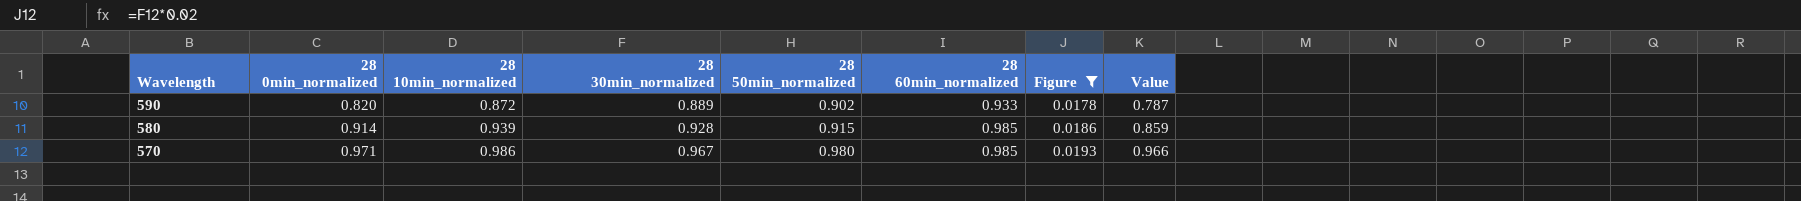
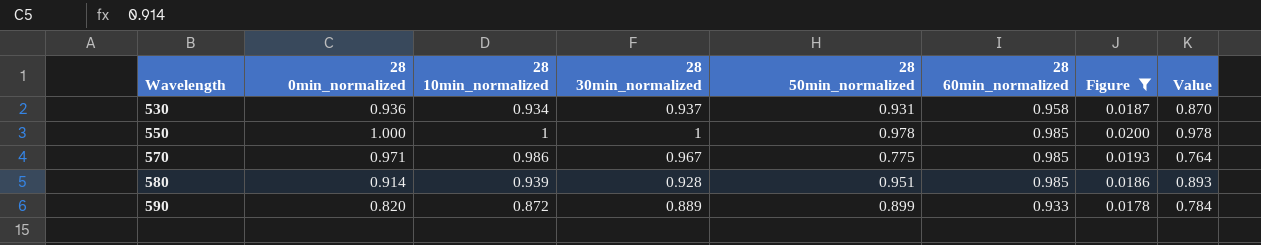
row order: Wavelength descending -> Wavelength ascending
row 530: none -> 0.936 | 0.934 | 0.937 | 0.931 | 0.958 | 0.0187 | 0.870
row 550: none -> 1.000 | 1 | 1 | 0.978 | 0.985 | 0.0200 | 0.978
570 | 28 50min_normalized: 0.980 -> 0.775
570 | Value: 0.966 -> 0.764
580 | 28 50min_normalized: 0.915 -> 0.951
580 | Value: 0.859 -> 0.893
590 | 28 50min_normalized: 0.902 -> 0.899
590 | Value: 0.787 -> 0.784

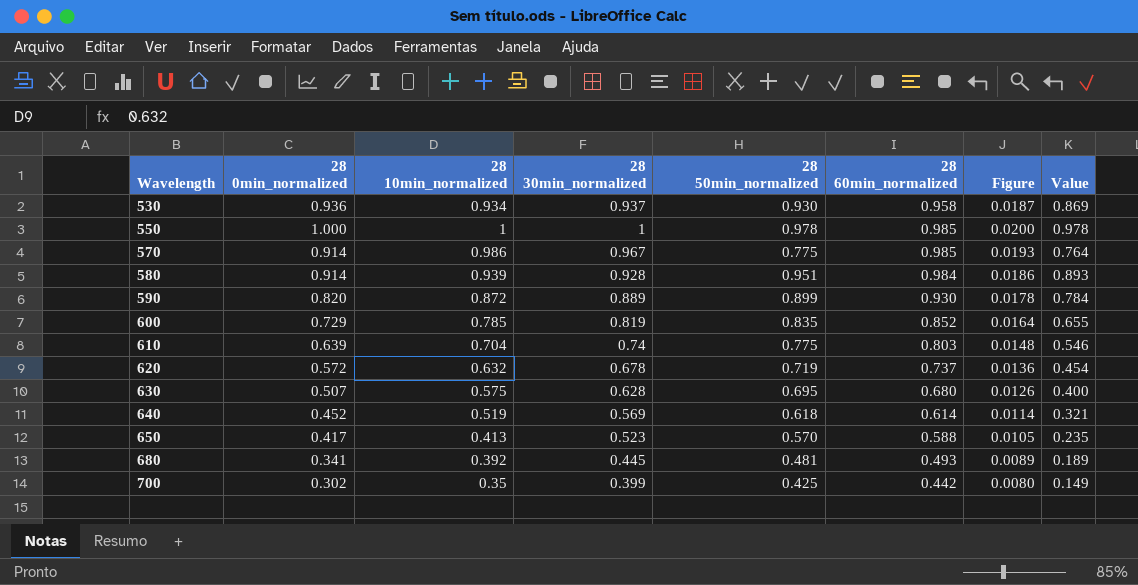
filter: Figure >= 0.0178 -> none
530 | 28 50min_normalized: 0.931 -> 0.930
530 | Value: 0.870 -> 0.869
570 | 28 0min_normalized: 0.971 -> 0.914
580 | 28 60min_normalized: 0.985 -> 0.984
590 | 28 60min_normalized: 0.933 -> 0.930

